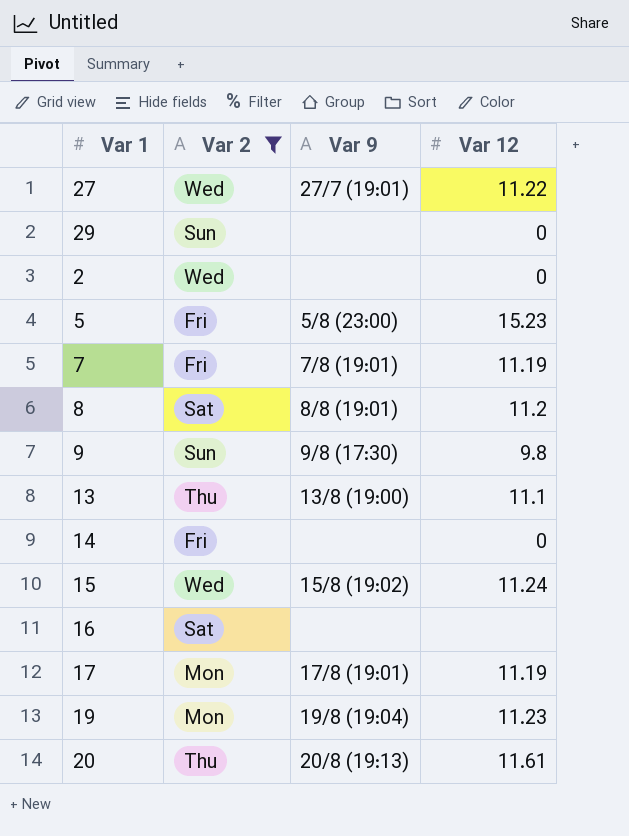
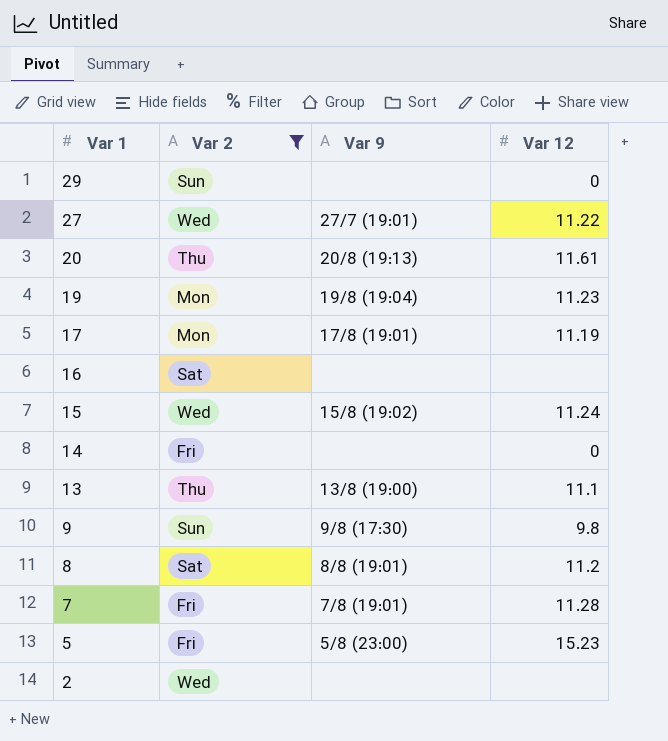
row order: none -> Var 1 descending
7 | Var 12: 11.19 -> 11.28
2 | Var 12: 0 -> none

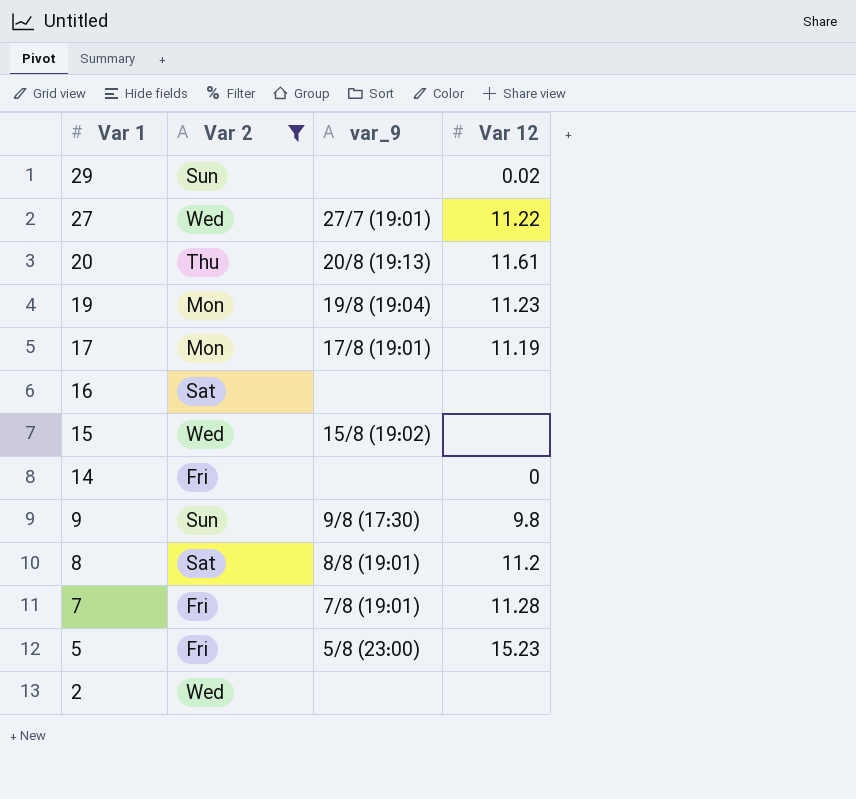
column name: Var 9 -> var_9
row 13: Thu | 13/8 (19:00) | 11.1 -> none
29 | Var 12: 0 -> 0.02
15 | Var 12: 11.24 -> none

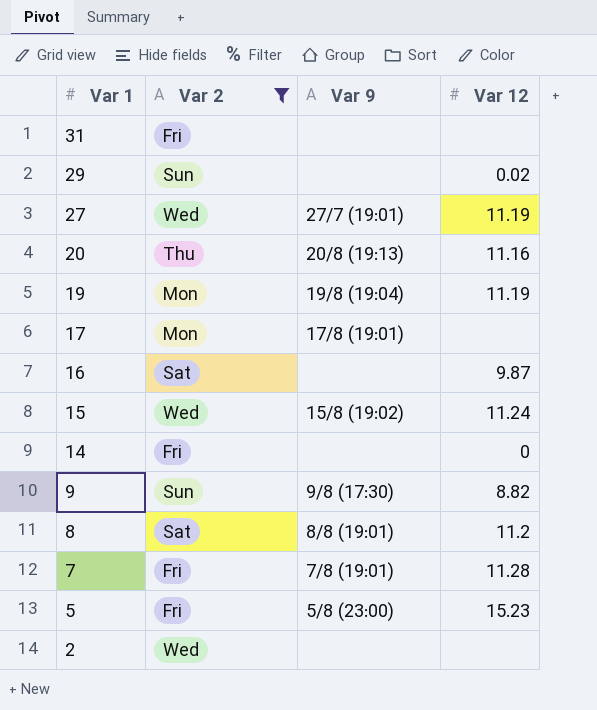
column name: var_9 -> Var 9
row 31: none -> Fri | none | none
27 | Var 12: 11.22 -> 11.19
20 | Var 12: 11.61 -> 11.16
19 | Var 12: 11.23 -> 11.19
17 | Var 12: 11.19 -> none
16 | Var 12: none -> 9.87
15 | Var 12: none -> 11.24
9 | Var 12: 9.8 -> 8.82

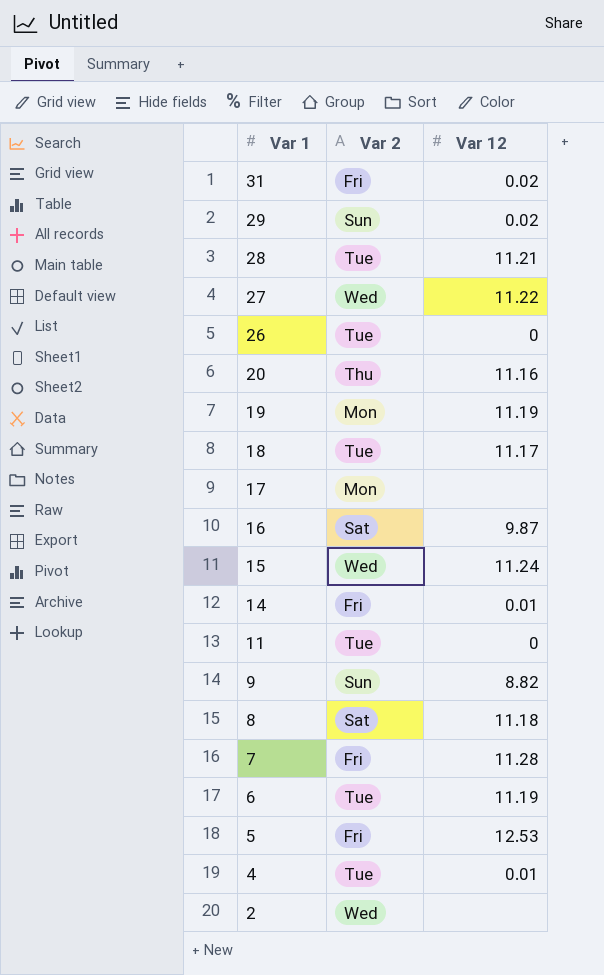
filter: Var 2 != Tue -> none
column Var 9 | position: 3 -> none
31 | Var 12: none -> 0.02
27 | Var 12: 11.19 -> 11.22
14 | Var 12: 0 -> 0.01
8 | Var 12: 11.2 -> 11.18
5 | Var 12: 15.23 -> 12.53

